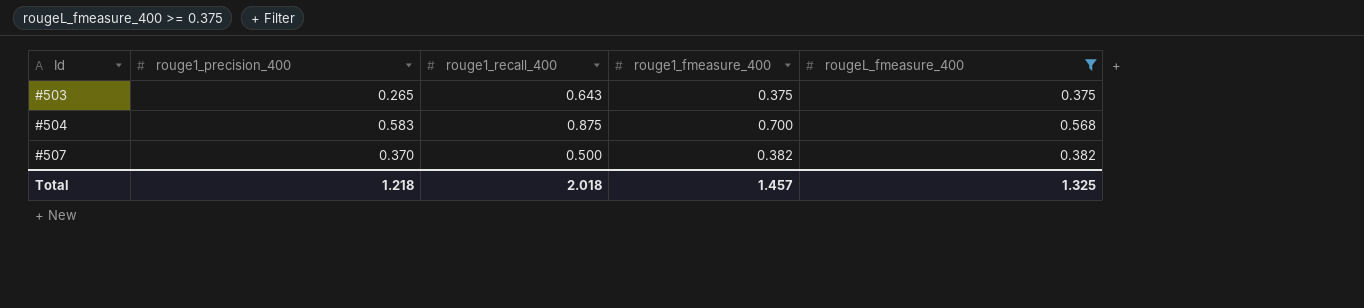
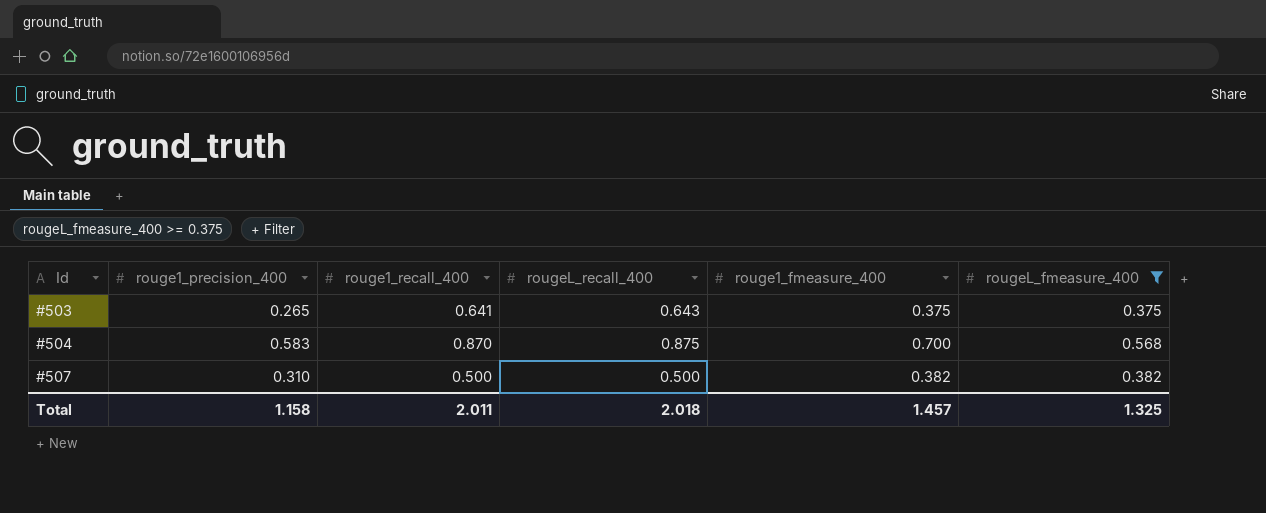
column rougeL_recall_400 | position: none -> 4
#503 | rouge1_recall_400: 0.643 -> 0.641
#504 | rouge1_recall_400: 0.875 -> 0.870
#507 | rouge1_precision_400: 0.370 -> 0.310
Total | rouge1_precision_400: 1.218 -> 1.158
Total | rouge1_recall_400: 2.018 -> 2.011

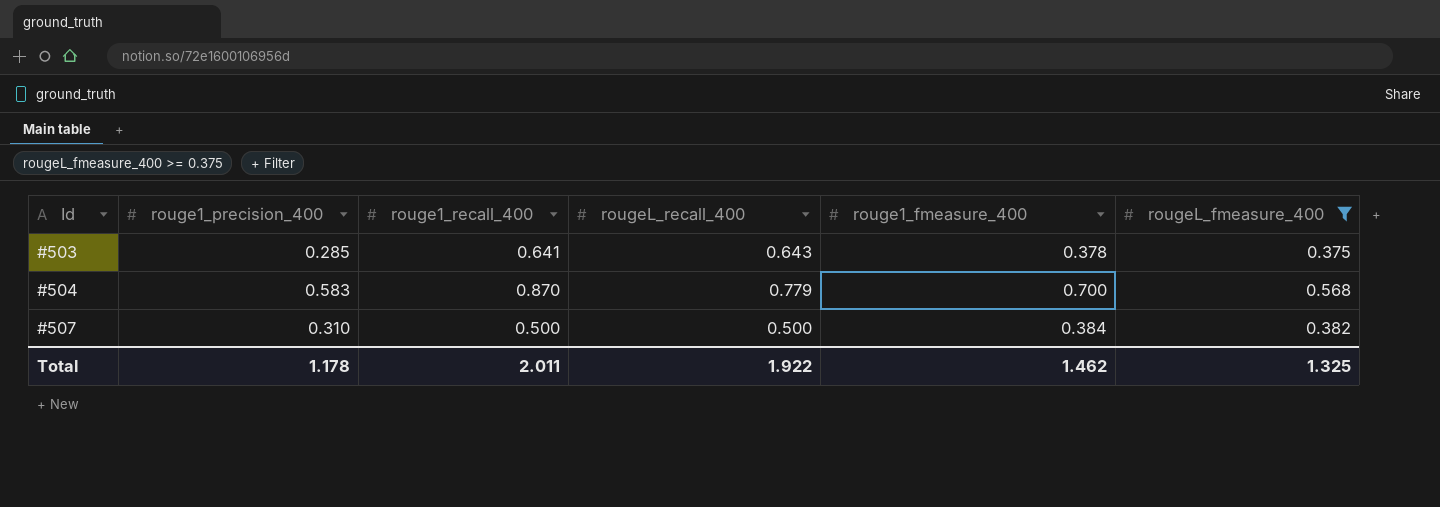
#503 | rouge1_precision_400: 0.265 -> 0.285
#503 | rouge1_fmeasure_400: 0.375 -> 0.378
#504 | rougeL_recall_400: 0.875 -> 0.779
#507 | rouge1_fmeasure_400: 0.382 -> 0.384
Total | rouge1_precision_400: 1.158 -> 1.178
Total | rougeL_recall_400: 2.018 -> 1.922
Total | rouge1_fmeasure_400: 1.457 -> 1.462

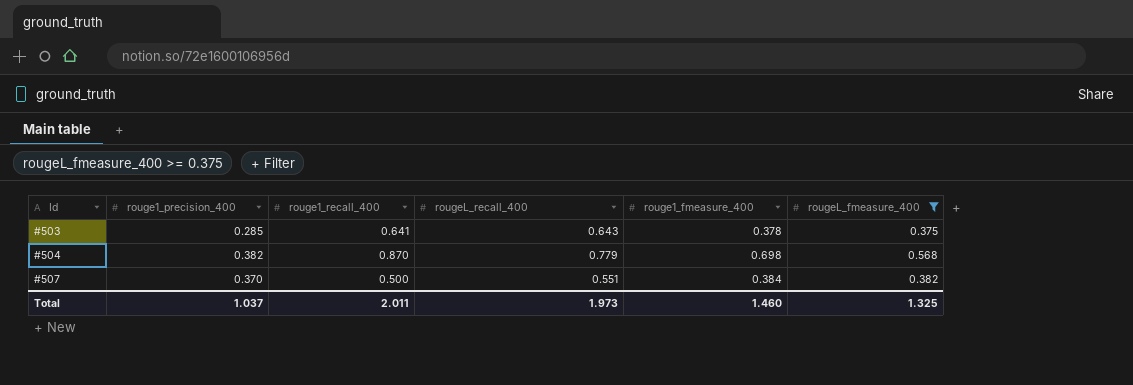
#504 | rouge1_precision_400: 0.583 -> 0.382
#504 | rouge1_fmeasure_400: 0.700 -> 0.698
#507 | rouge1_precision_400: 0.310 -> 0.370
#507 | rougeL_recall_400: 0.500 -> 0.551
Total | rouge1_precision_400: 1.178 -> 1.037
Total | rougeL_recall_400: 1.922 -> 1.973
Total | rouge1_fmeasure_400: 1.462 -> 1.460

